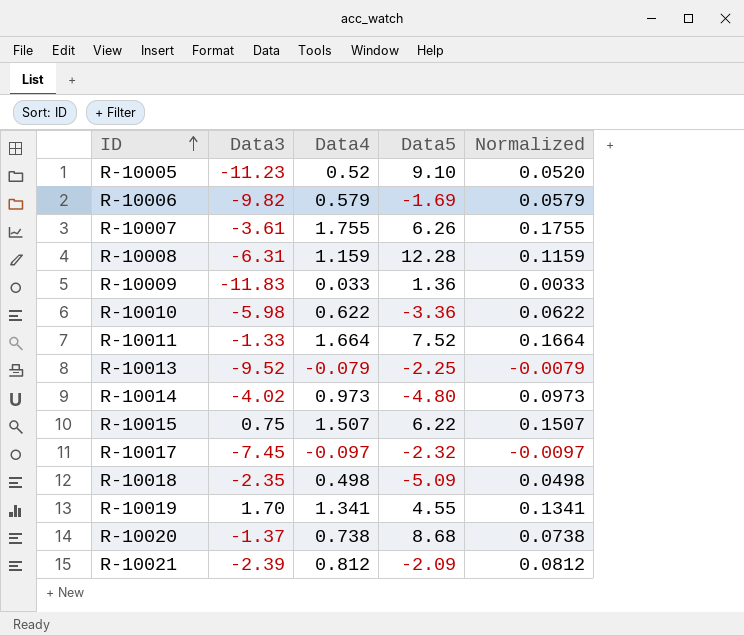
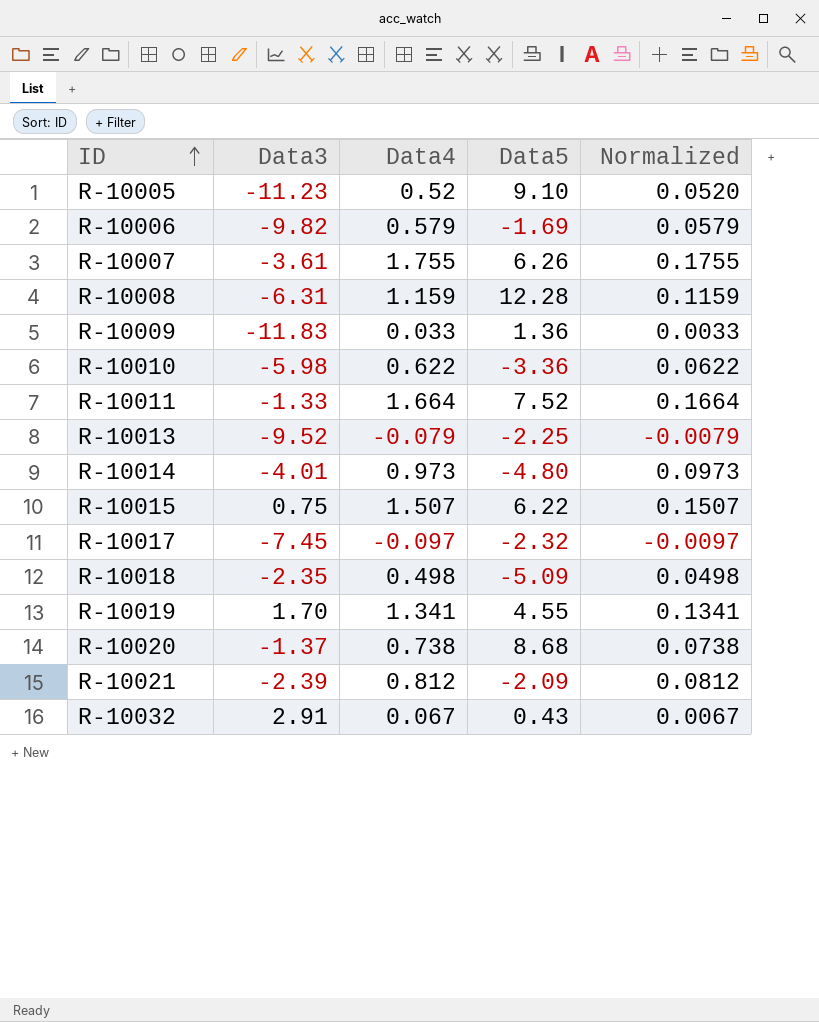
R-10014 | Data3: -4.02 -> -4.01
row R-10032: none -> 2.91 | 0.067 | 0.43 | 0.0067

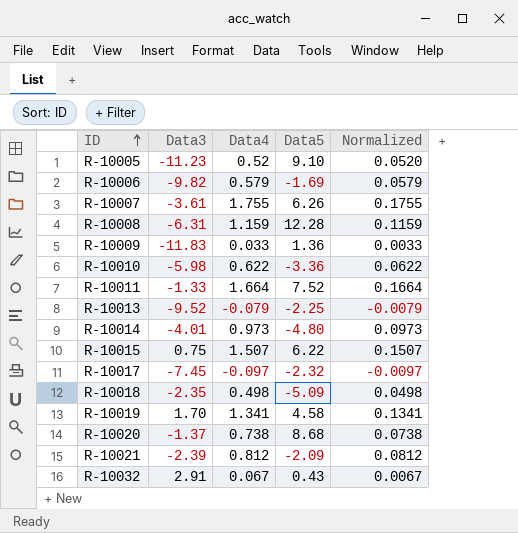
R-10019 | Data5: 4.55 -> 4.58

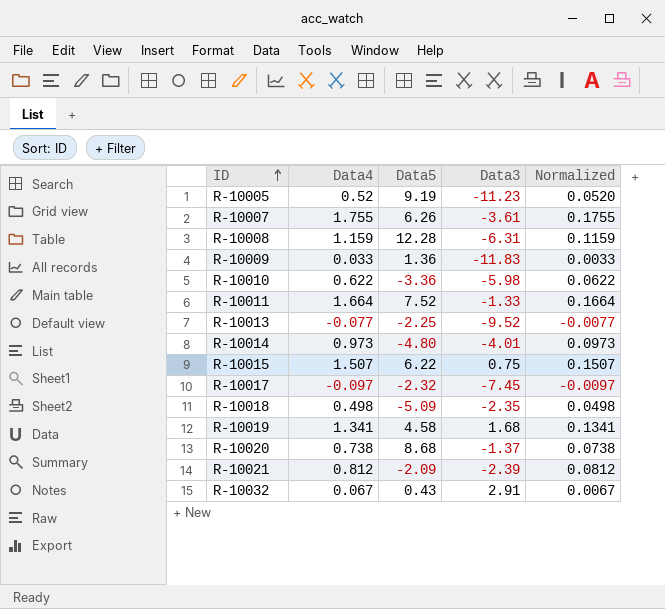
column Data3 | position: 2 -> 4
row R-10006: -9.82 | 0.579 | -1.69 | 0.0579 -> none
R-10005 | Data5: 9.10 -> 9.19
R-10013 | Data4: -0.079 -> -0.077
R-10013 | Normalized: -0.0079 -> -0.0077
R-10019 | Data3: 1.70 -> 1.68

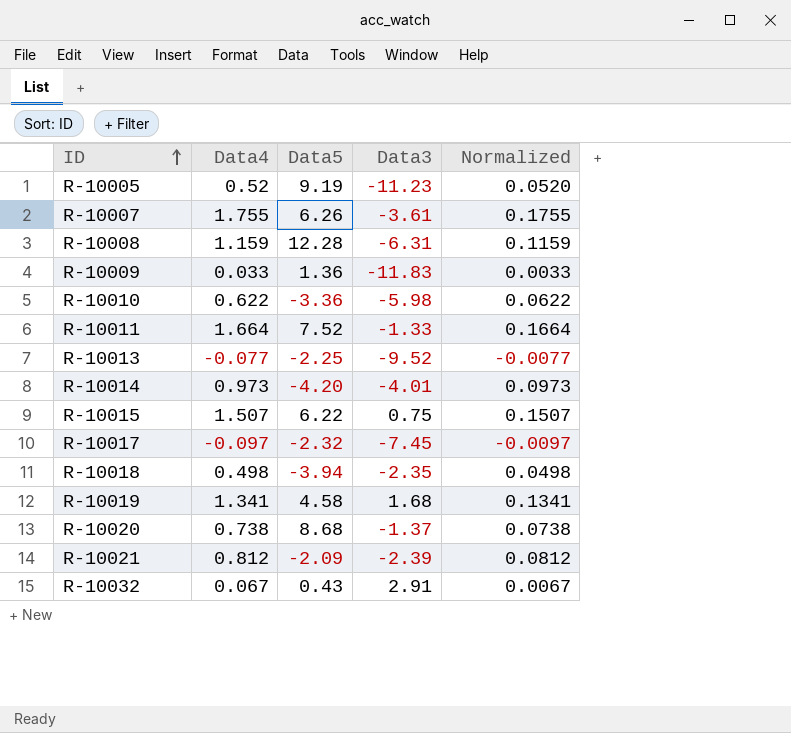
R-10014 | Data5: -4.80 -> -4.20
R-10018 | Data5: -5.09 -> -3.94

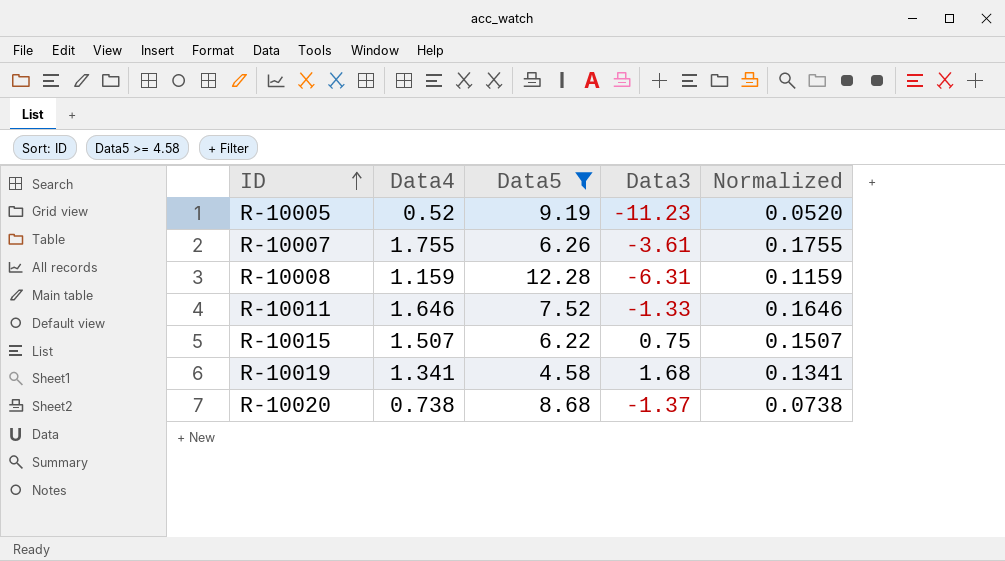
filter: none -> Data5 >= 4.58
R-10011 | Data4: 1.664 -> 1.646
R-10011 | Normalized: 0.1664 -> 0.1646

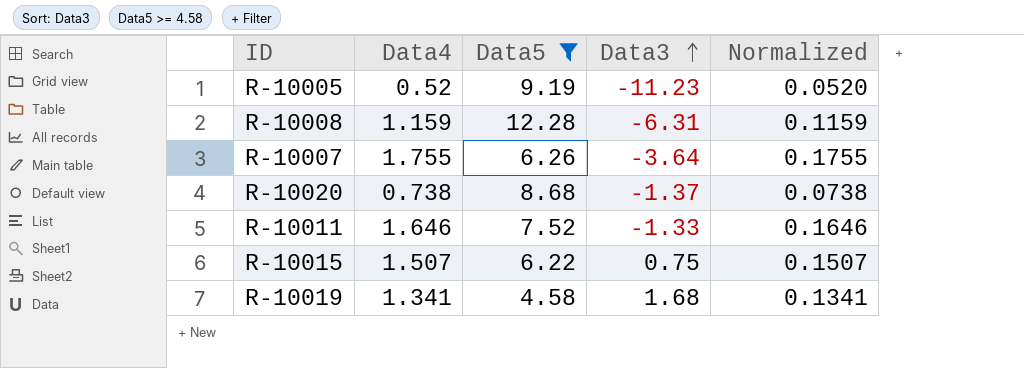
row order: ID ascending -> Data3 ascending
R-10007 | Data3: -3.61 -> -3.64

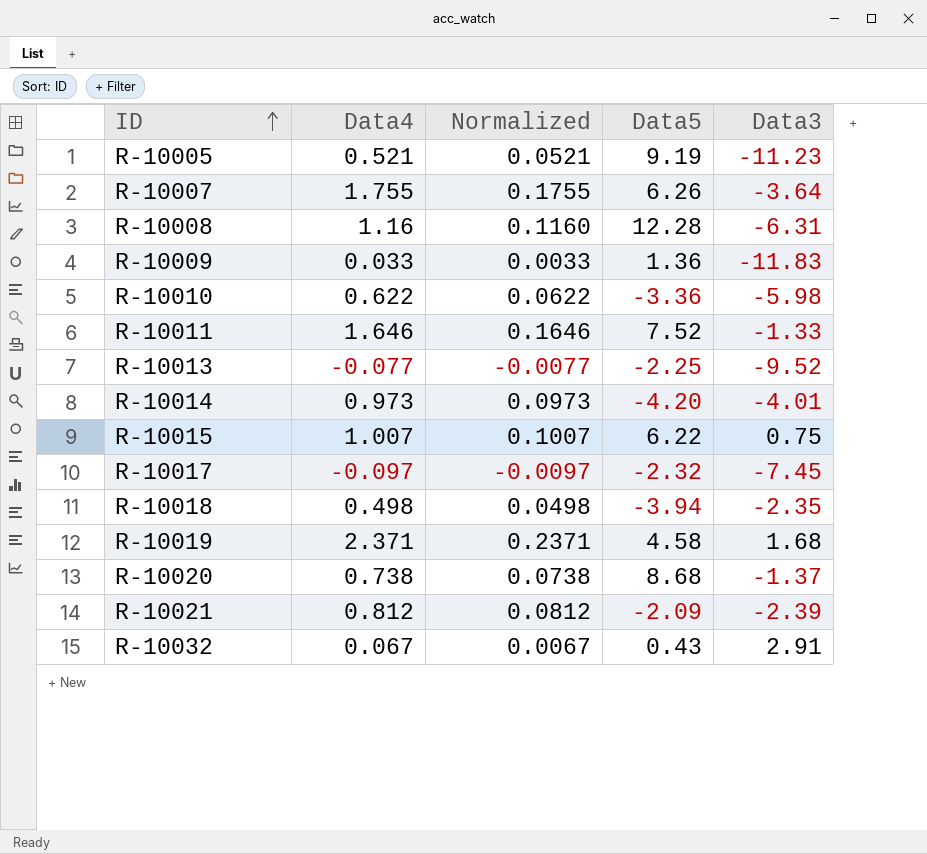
filter: Data5 >= 4.58 -> none
row order: Data3 ascending -> ID ascending
column Normalized | position: 5 -> 3
R-10005 | Data4: 0.52 -> 0.521
R-10005 | Normalized: 0.0520 -> 0.0521
R-10008 | Data4: 1.159 -> 1.16
R-10008 | Normalized: 0.1159 -> 0.1160
R-10015 | Data4: 1.507 -> 1.007
R-10015 | Normalized: 0.1507 -> 0.1007
R-10019 | Data4: 1.341 -> 2.371
R-10019 | Normalized: 0.1341 -> 0.2371

